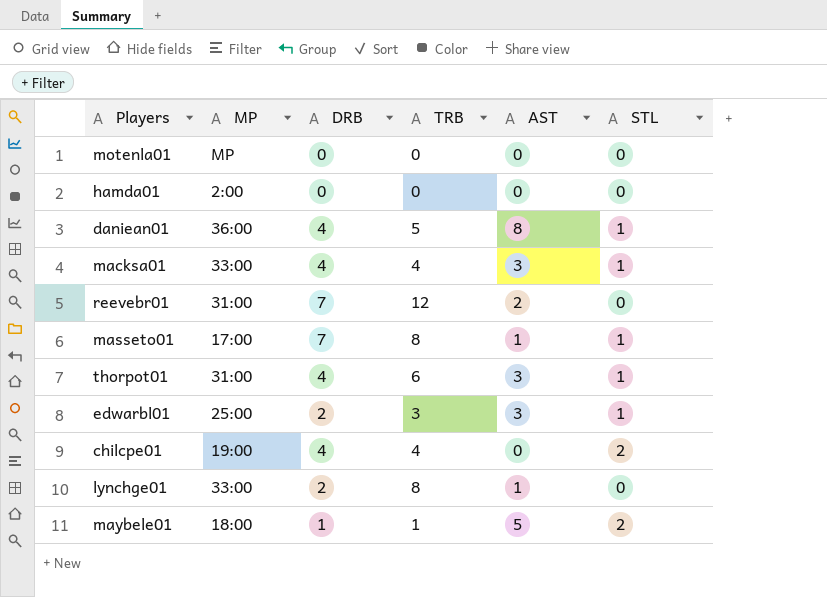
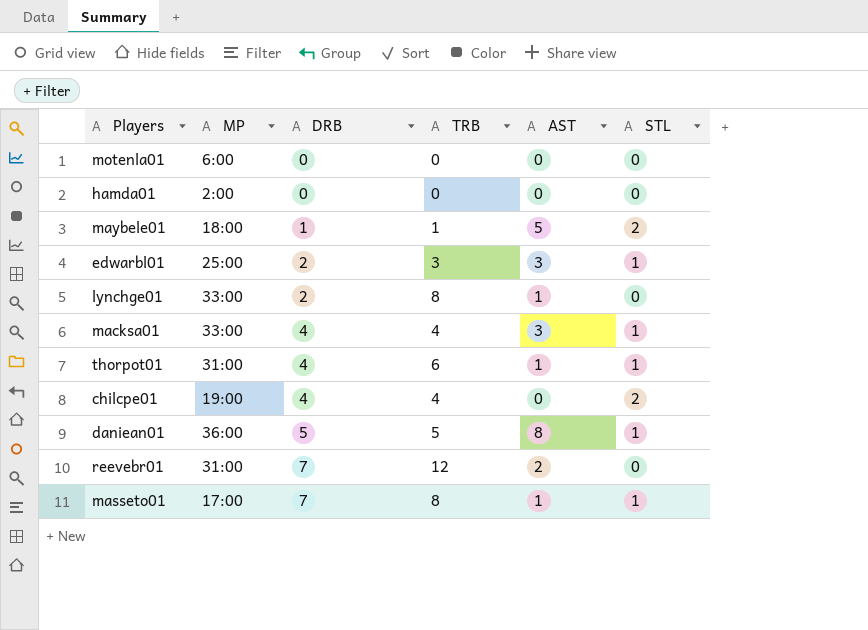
row order: none -> DRB ascending
motenla01 | MP: MP -> 6:00
thorpot01 | AST: 3 -> 1
daniean01 | DRB: 4 -> 5

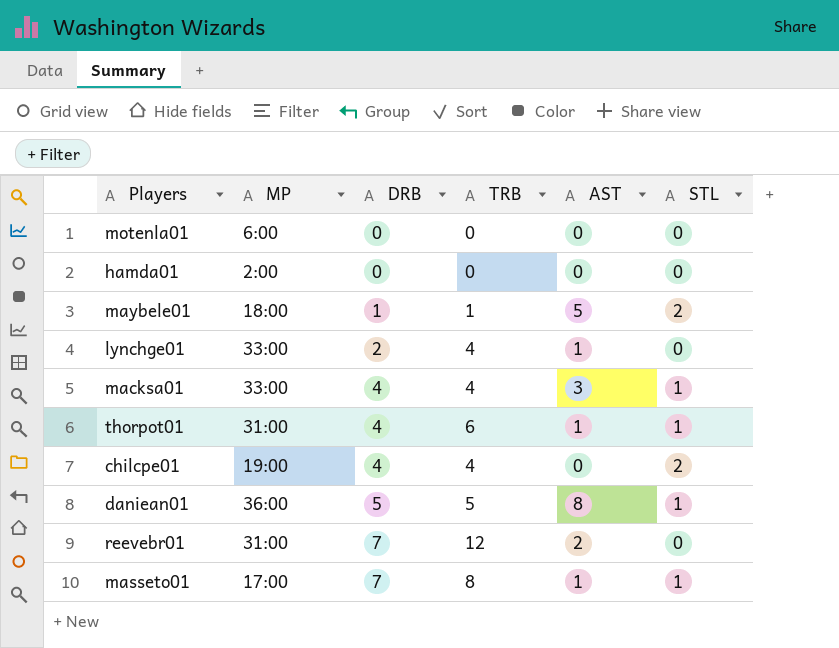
row edwarbl01: 25:00 | 2 | 3 | 3 | 1 -> none
lynchge01 | TRB: 8 -> 4

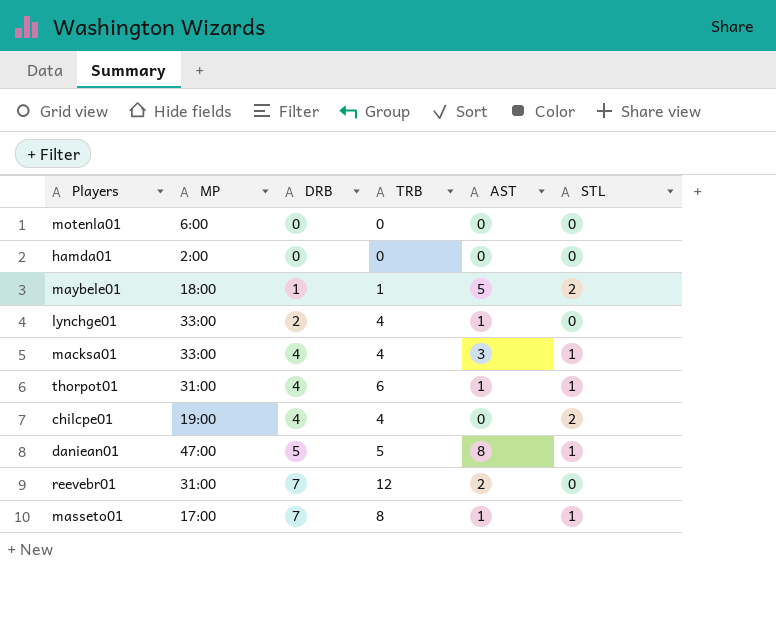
daniean01 | MP: 36:00 -> 47:00

